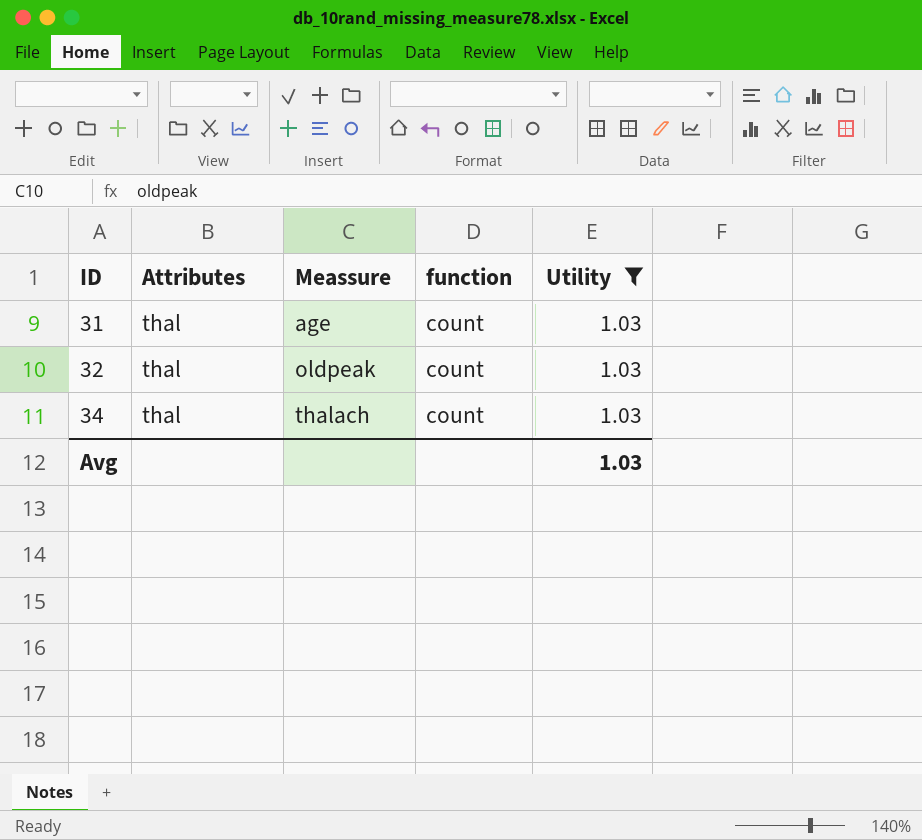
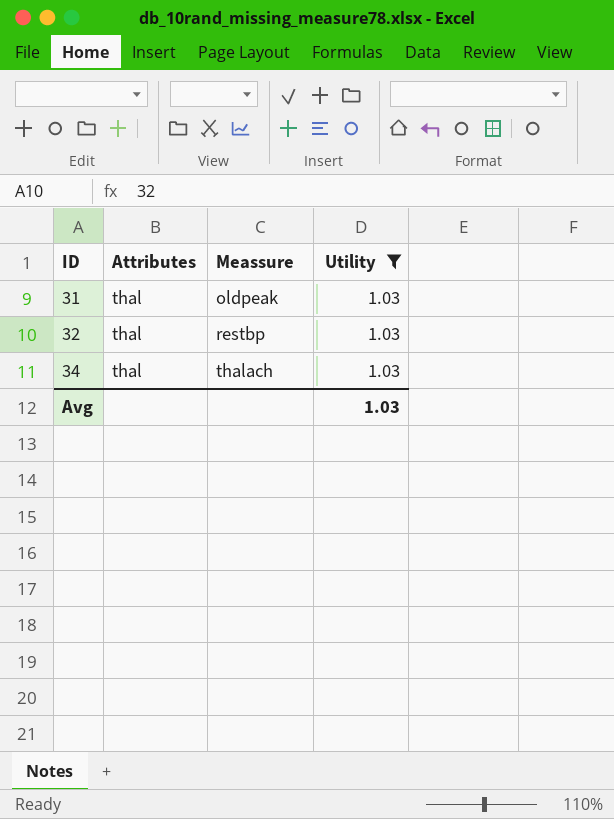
column function | position: 4 -> none
31 | Meassure: age -> oldpeak
32 | Meassure: oldpeak -> restbp

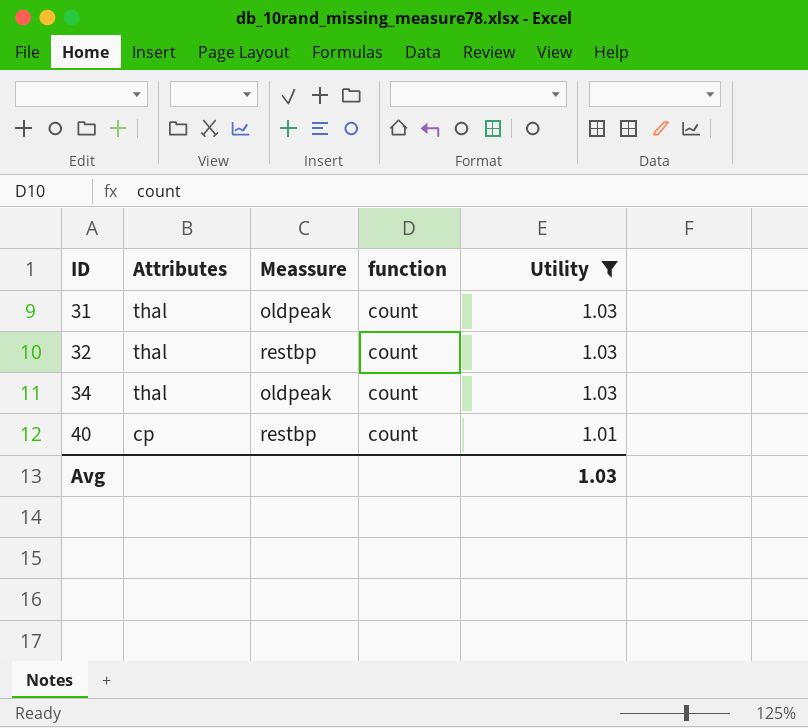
column function | position: none -> 4
34 | Meassure: thalach -> oldpeak
row 40: none -> cp | restbp | count | 1.01

